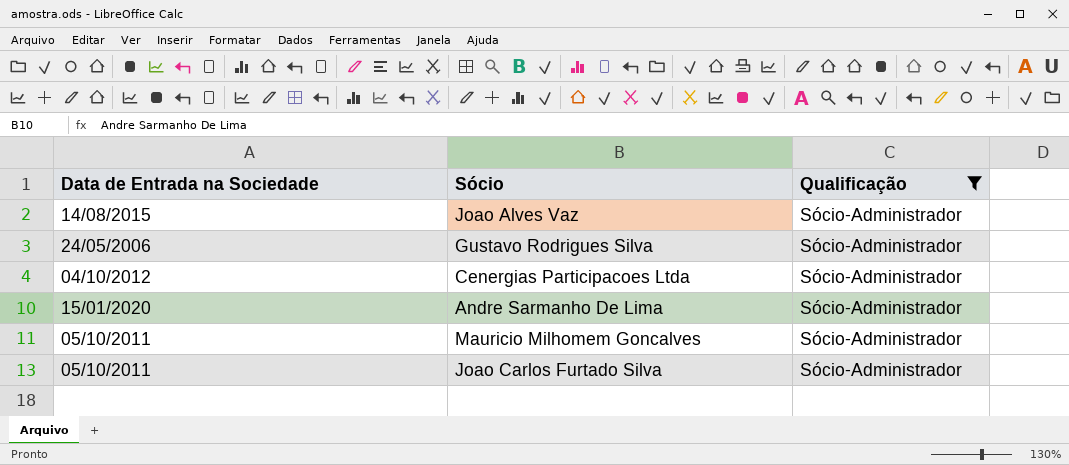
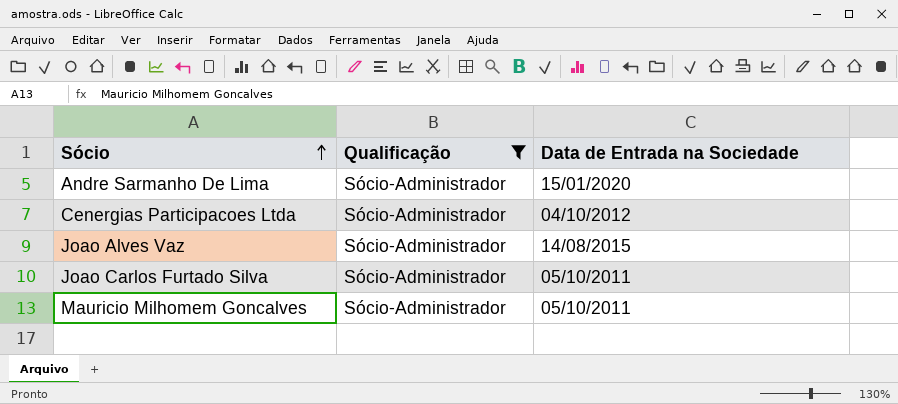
row order: none -> Sócio ascending
column Data de Entrada na Sociedade | position: 1 -> 3
row Gustavo Rodrigues Silva: 24/05/2006 | Sócio-Administrador -> none

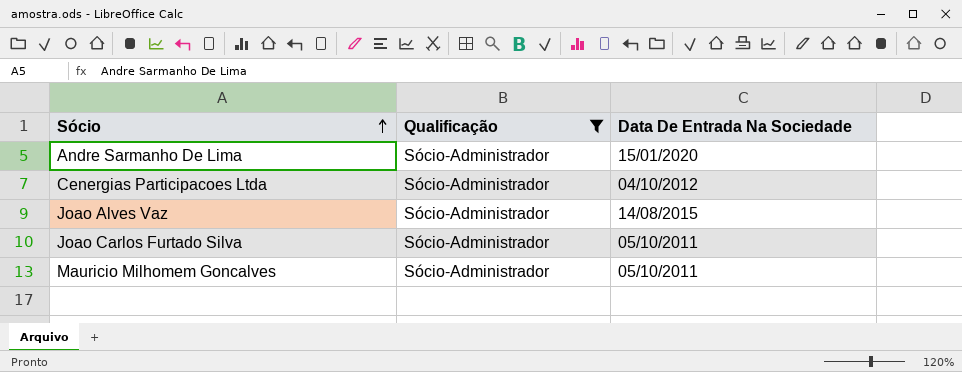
column name: Data de Entrada na Sociedade -> Data De Entrada Na Sociedade

